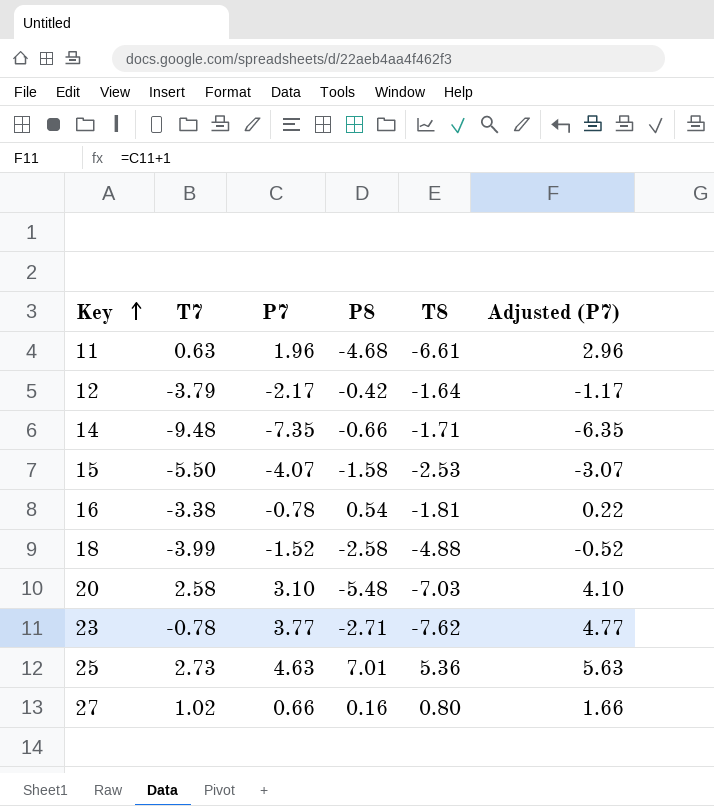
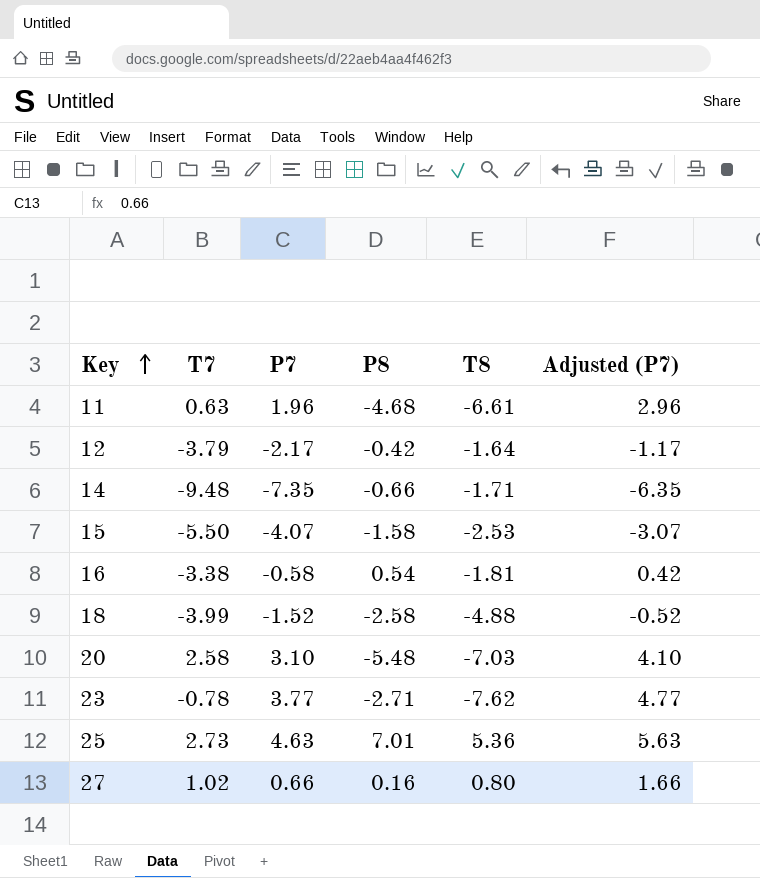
16 | P7: -0.78 -> -0.58
16 | Adjusted (P7): 0.22 -> 0.42

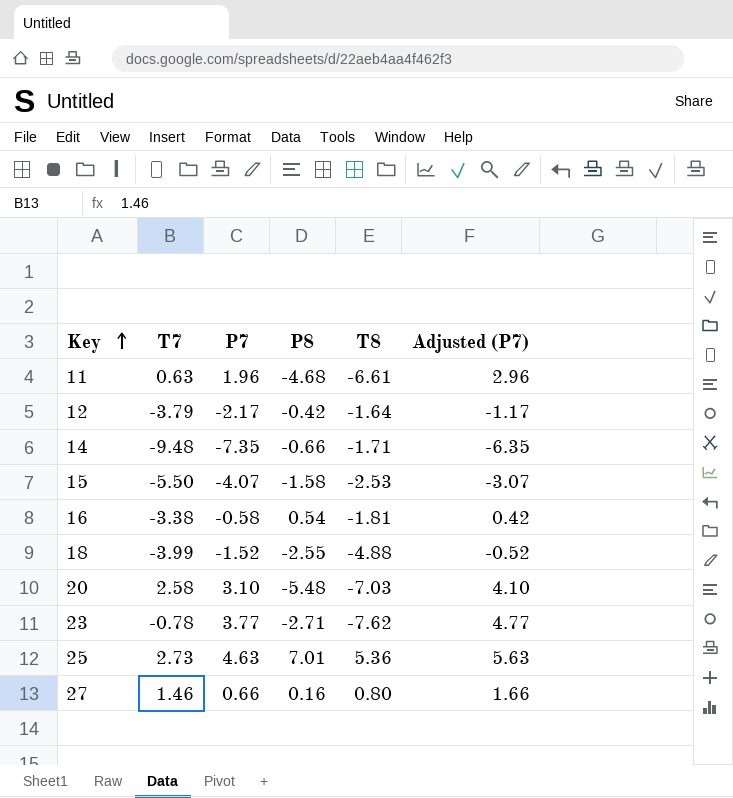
18 | P8: -2.58 -> -2.55
27 | T7: 1.02 -> 1.46

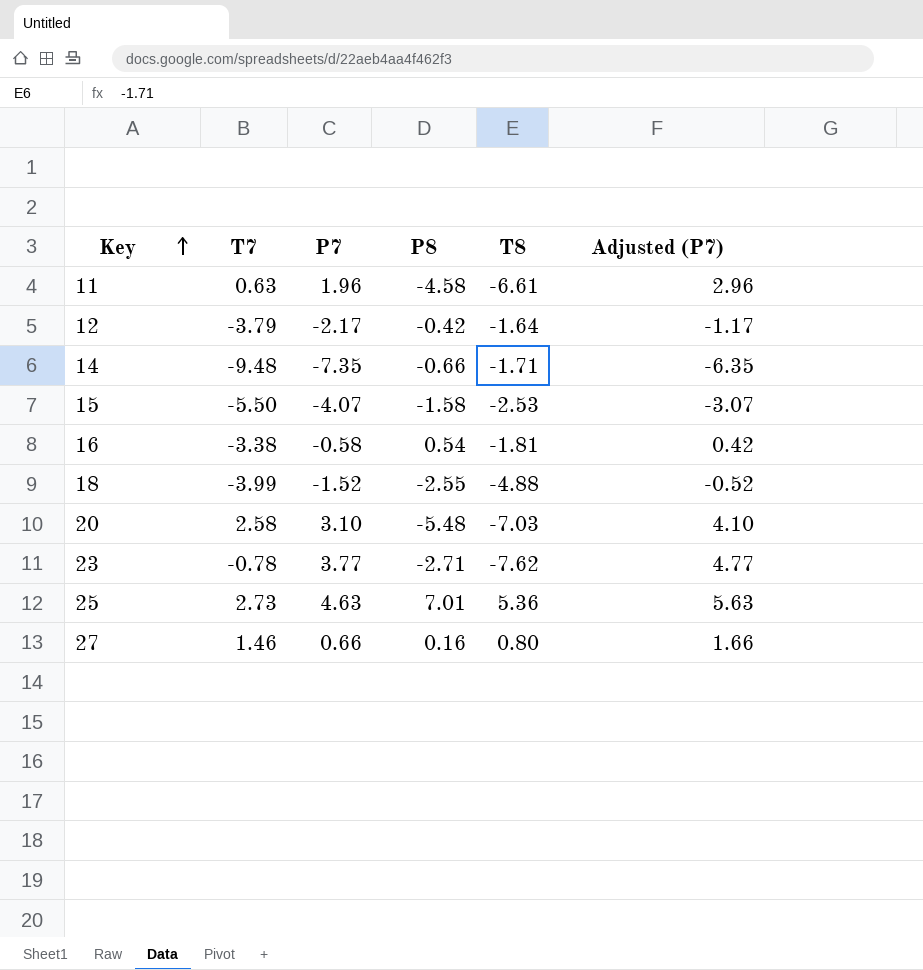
11 | P8: -4.68 -> -4.58

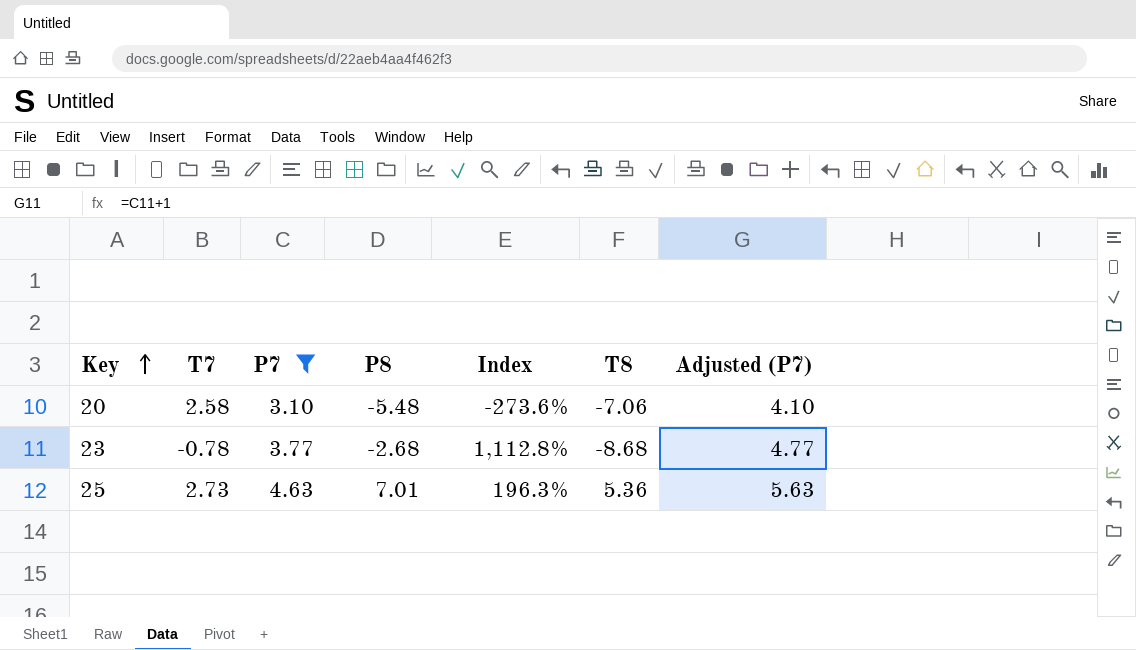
filter: none -> P7 >= 3.10
column Index | formula: none -> [T8] / [T7]
20 | T8: -7.03 -> -7.06
23 | P8: -2.71 -> -2.68
23 | T8: -7.62 -> -8.68

